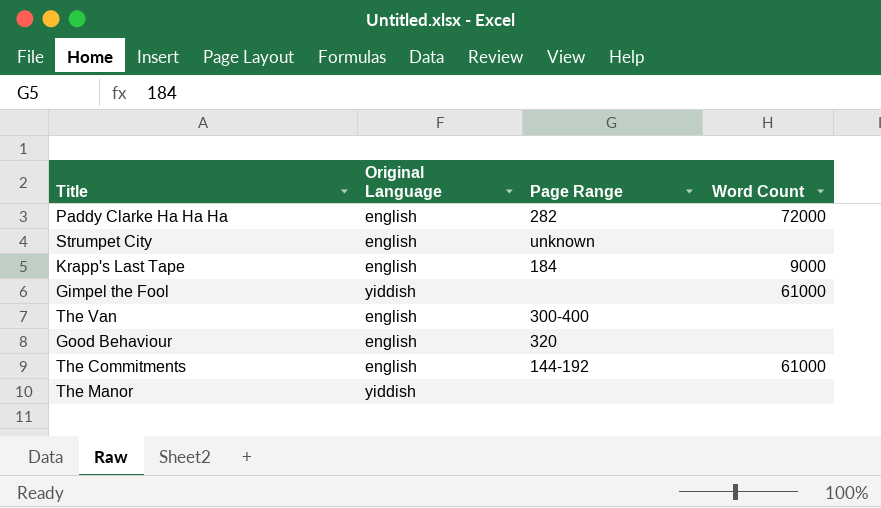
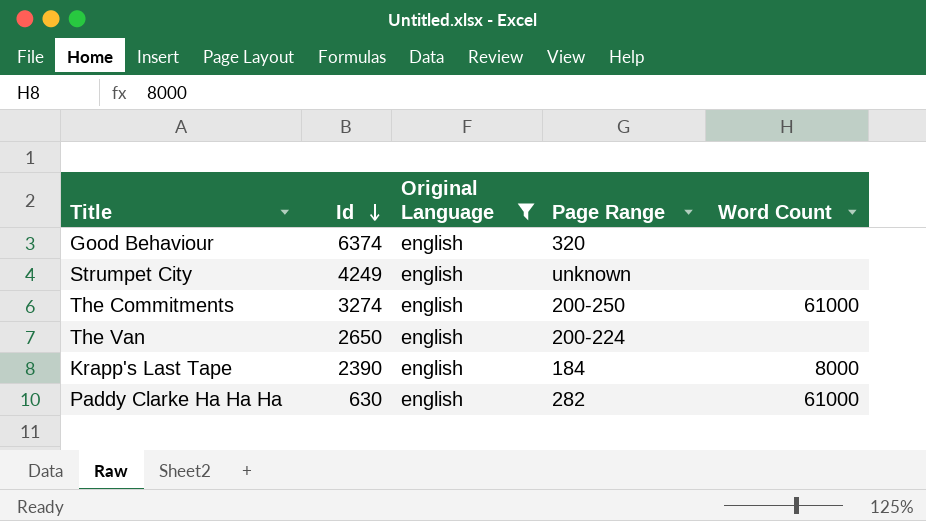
filter: none -> Original Language = english
row order: none -> Id descending
column Id | position: none -> 2
The Commitments | Page Range: 144-192 -> 200-250
The Van | Page Range: 300-400 -> 200-224
Krapp's Last Tape | Word Count: 9000 -> 8000
Paddy Clarke Ha Ha Ha | Word Count: 72000 -> 61000

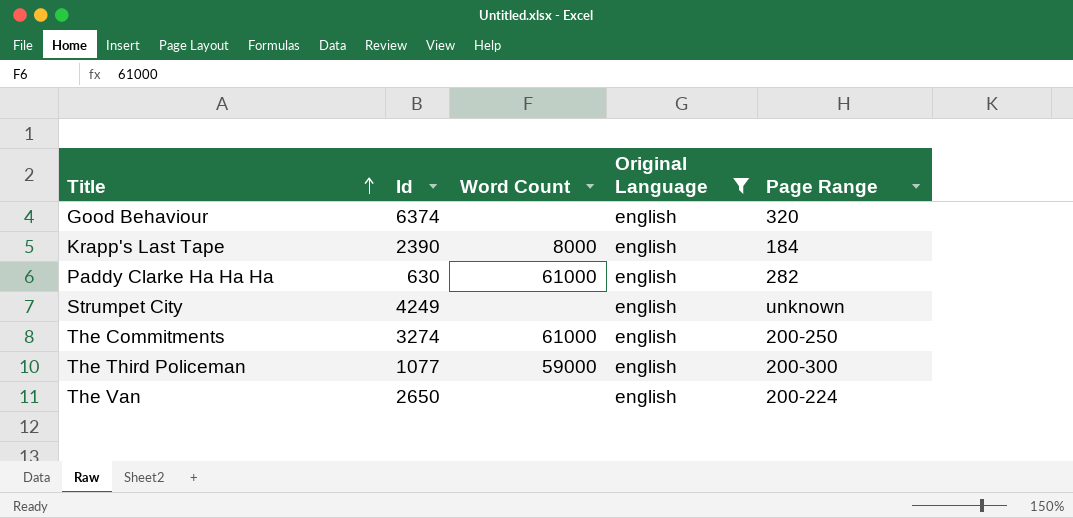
row order: Id descending -> Title ascending
column Word Count | position: 5 -> 3
row The Third Policeman: none -> 1077 | 59000 | english | 200-300

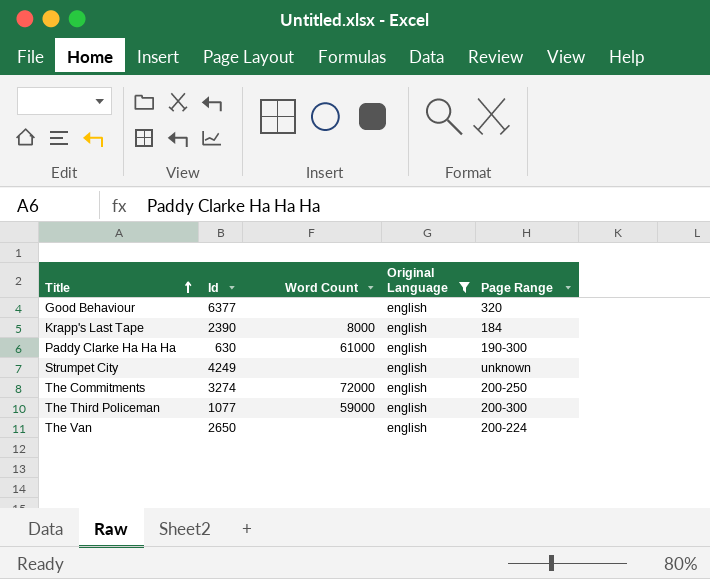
Good Behaviour | Id: 6374 -> 6377
Paddy Clarke Ha Ha Ha | Page Range: 282 -> 190-300
The Commitments | Word Count: 61000 -> 72000

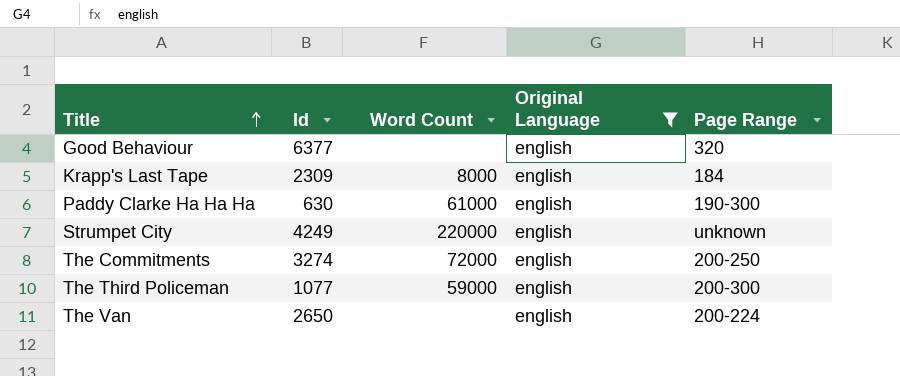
Krapp's Last Tape | Id: 2390 -> 2309
Strumpet City | Word Count: none -> 220000

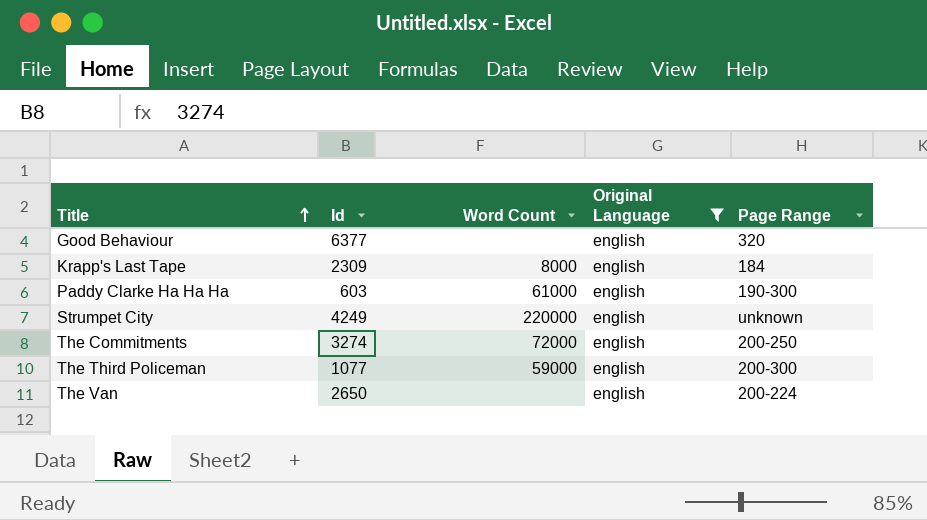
Paddy Clarke Ha Ha Ha | Id: 630 -> 603

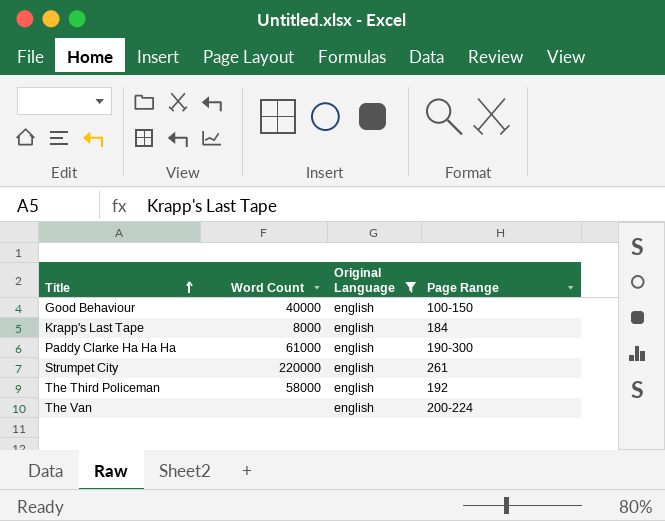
column Id | position: 2 -> none
row The Commitments: 3274 | 72000 | english | 200-250 -> none
Good Behaviour | Word Count: none -> 40000
Good Behaviour | Page Range: 320 -> 100-150
Strumpet City | Page Range: unknown -> 261
The Third Policeman | Word Count: 59000 -> 58000
The Third Policeman | Page Range: 200-300 -> 192

